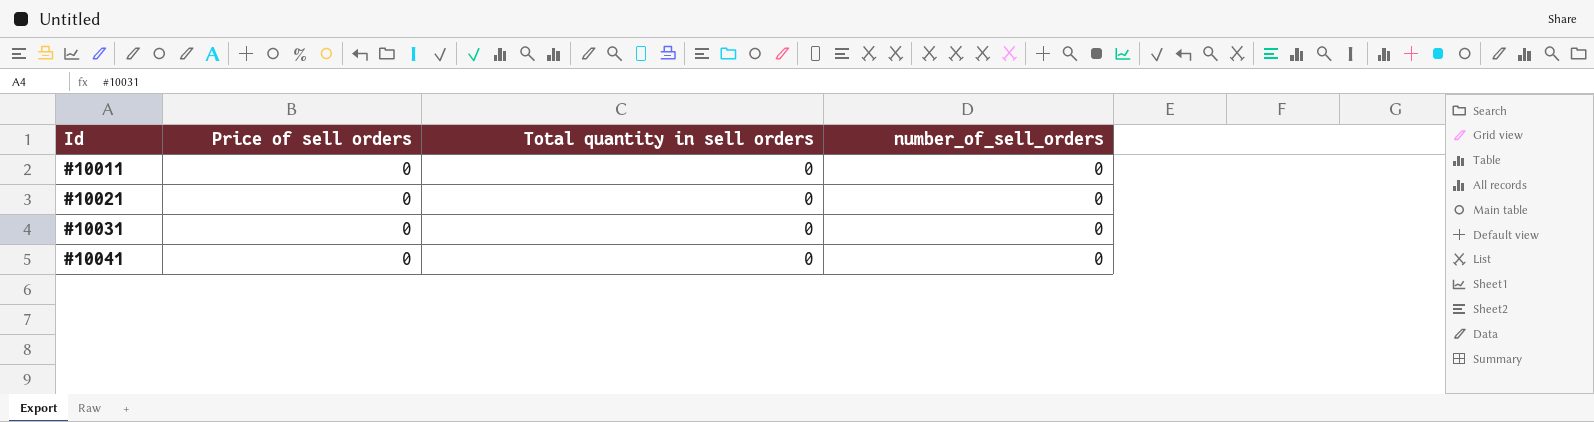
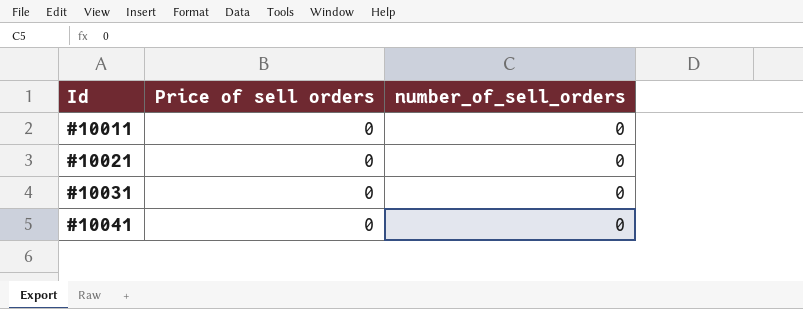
column Total quantity in sell orders | position: 3 -> none

